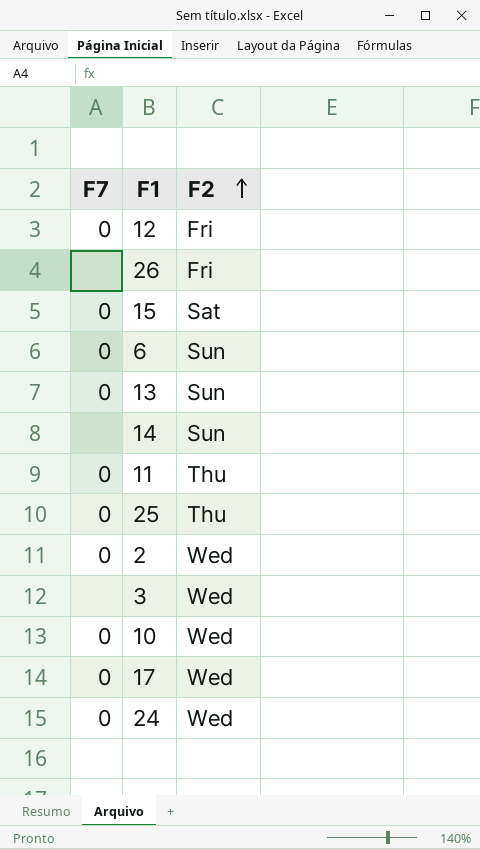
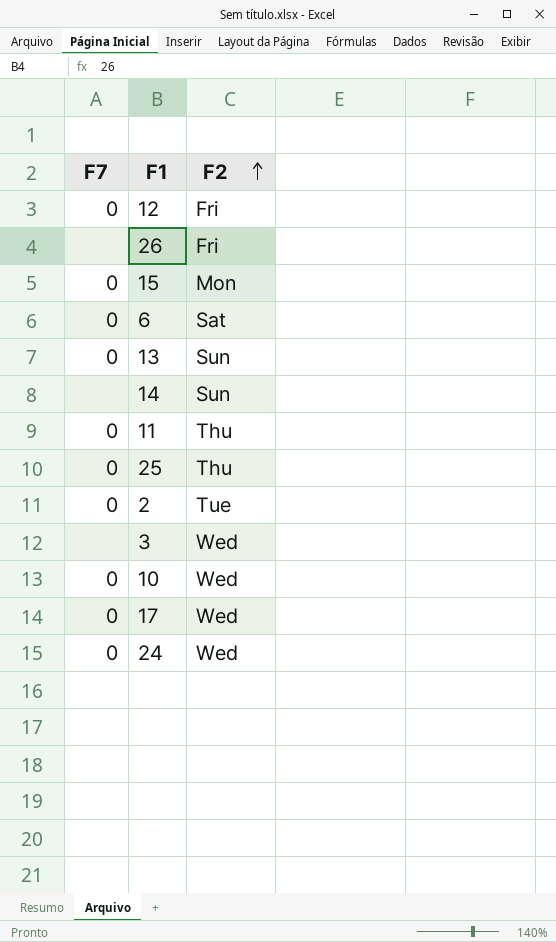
15 | F2: Sat -> Mon
6 | F2: Sun -> Sat
2 | F2: Wed -> Tue

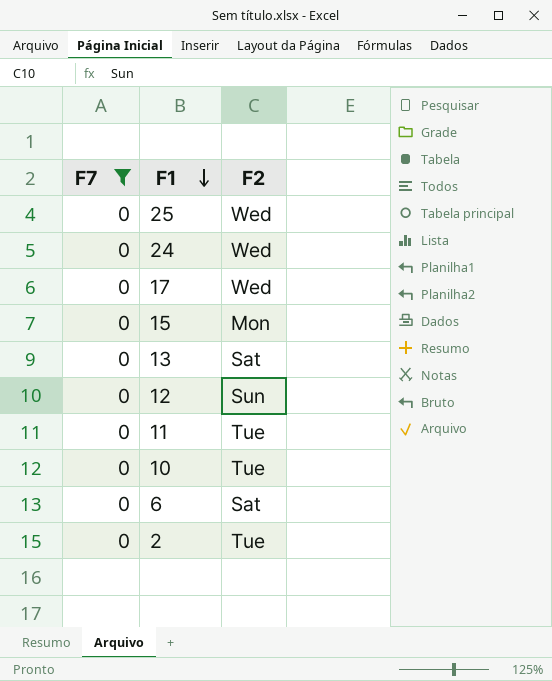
filter: none -> F7 = 0
row order: F2 ascending -> F1 descending
25 | F2: Thu -> Wed
13 | F2: Sun -> Sat
12 | F2: Fri -> Sun
11 | F2: Thu -> Tue
10 | F2: Wed -> Tue

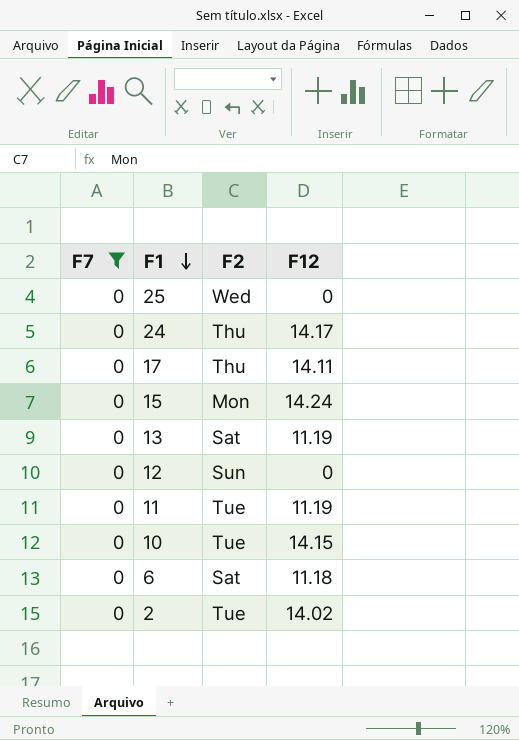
column F12 | position: none -> 4
24 | F2: Wed -> Thu
17 | F2: Wed -> Thu

